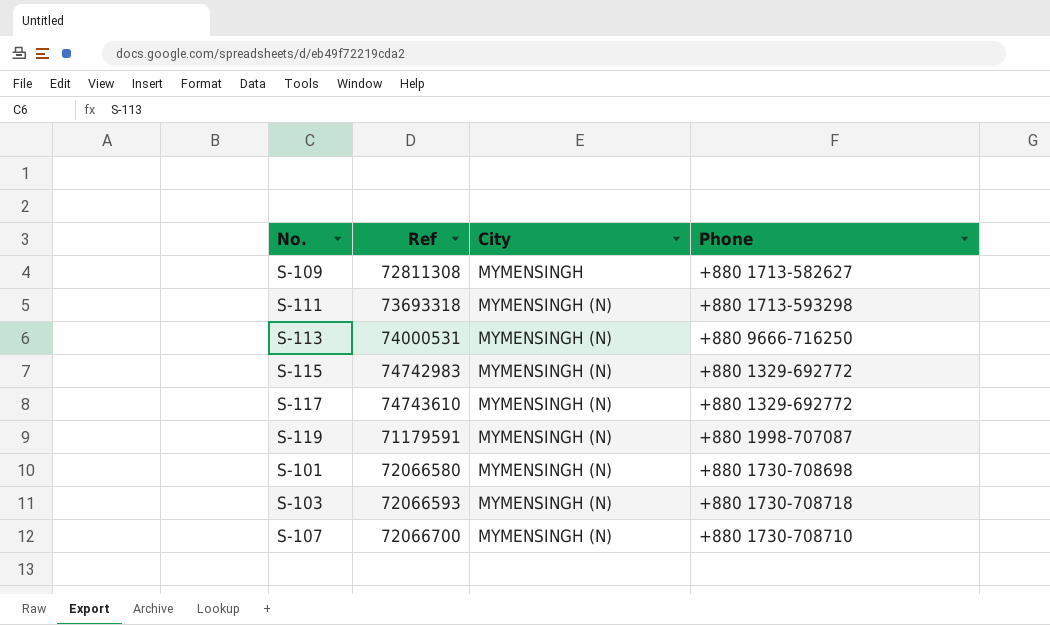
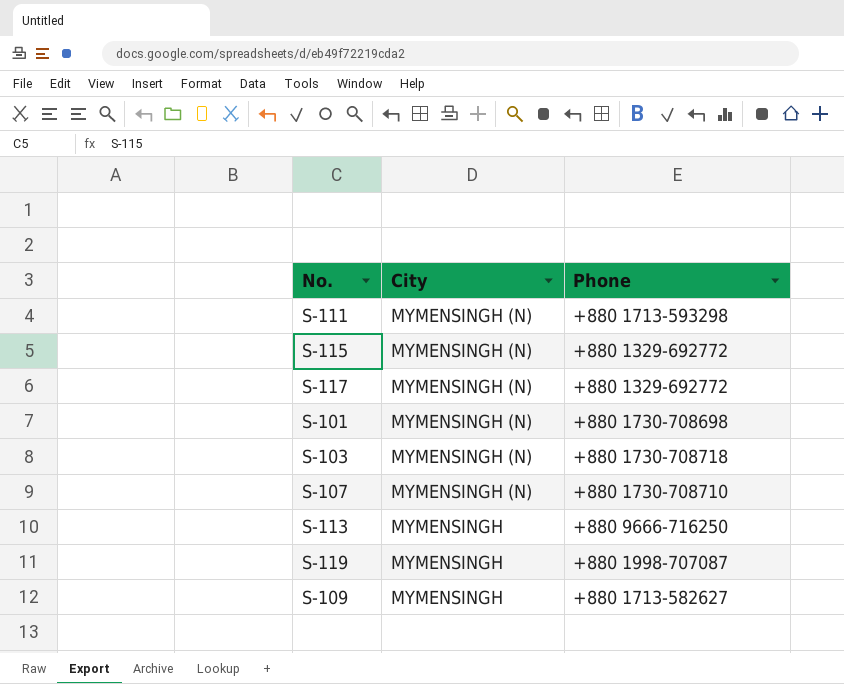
row order: City ascending -> City descending
column Ref | position: 2 -> none
S-113 | City: MYMENSINGH (N) -> MYMENSINGH
S-119 | City: MYMENSINGH (N) -> MYMENSINGH

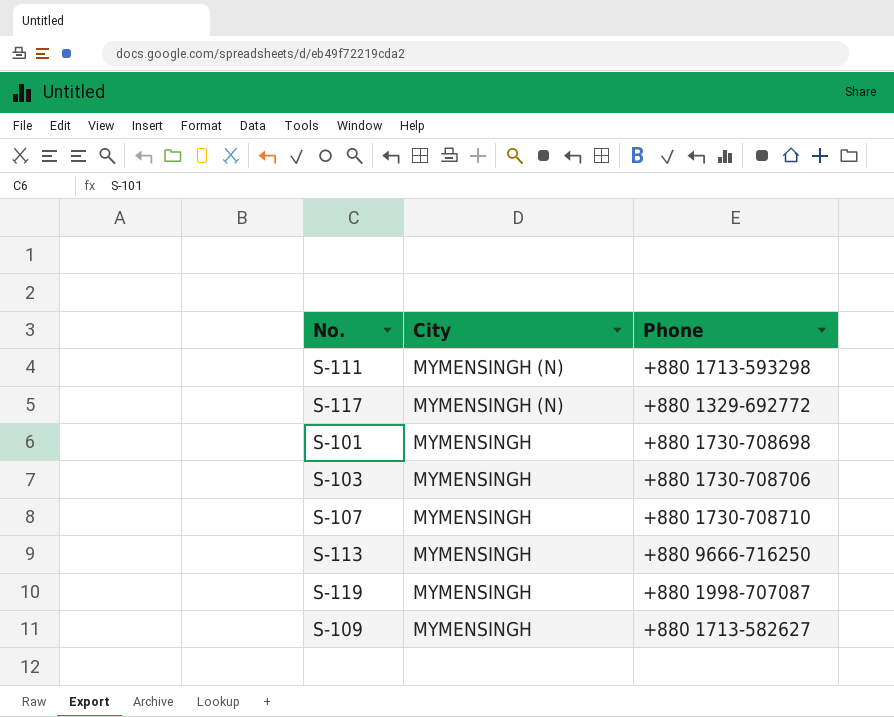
row S-115: MYMENSINGH (N) | +880 1329-692772 -> none
S-101 | City: MYMENSINGH (N) -> MYMENSINGH
S-103 | City: MYMENSINGH (N) -> MYMENSINGH
S-103 | Phone: +880 1730-708718 -> +880 1730-708706
S-107 | City: MYMENSINGH (N) -> MYMENSINGH

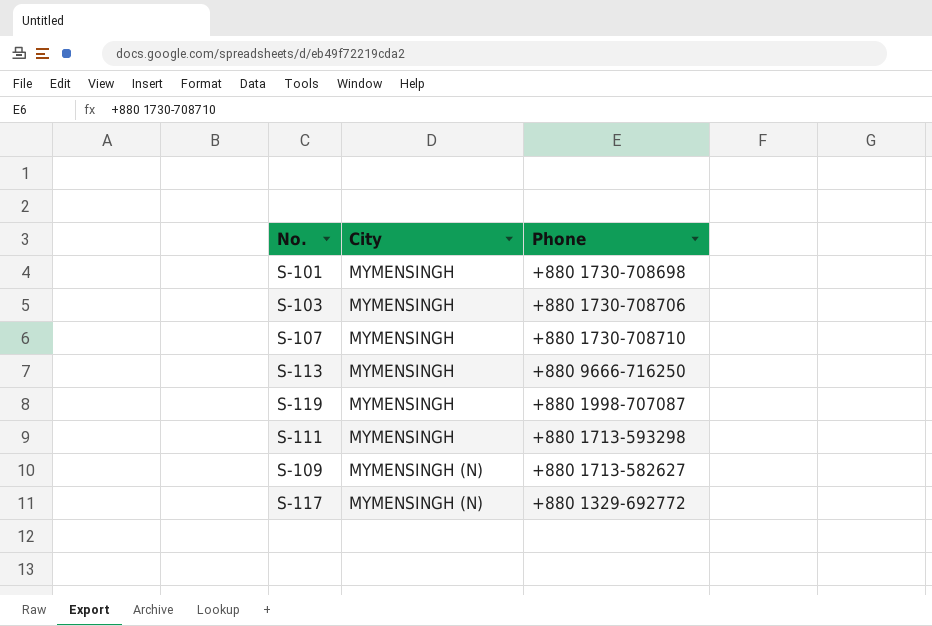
row order: City descending -> City ascending
S-111 | City: MYMENSINGH (N) -> MYMENSINGH
S-109 | City: MYMENSINGH -> MYMENSINGH (N)

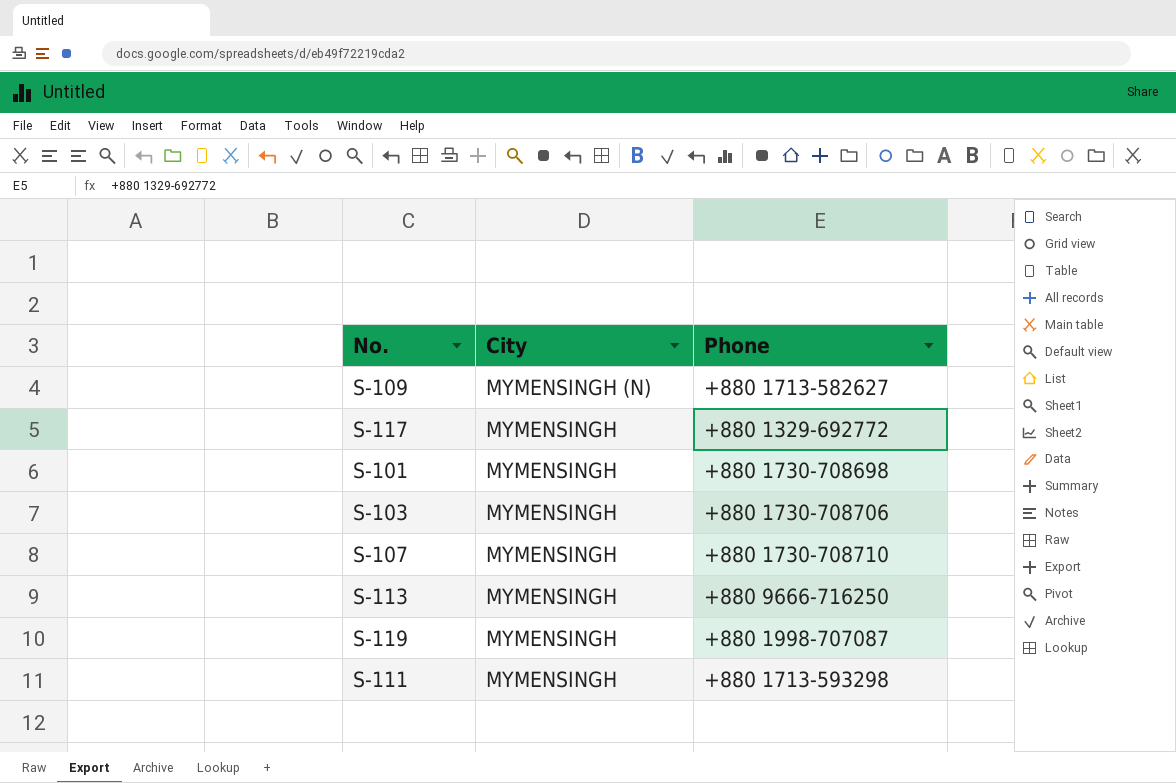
row order: City ascending -> City descending
S-117 | City: MYMENSINGH (N) -> MYMENSINGH

